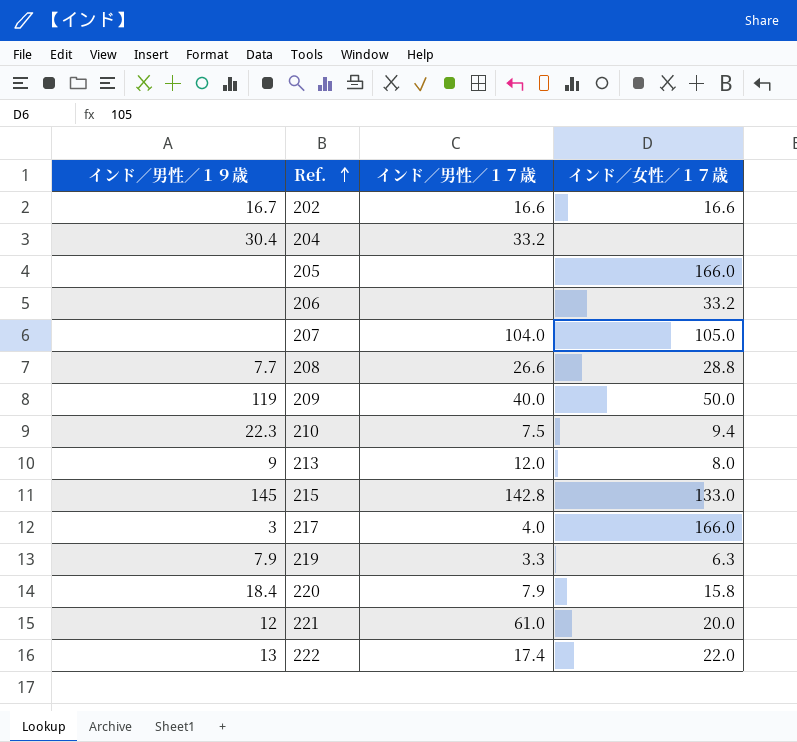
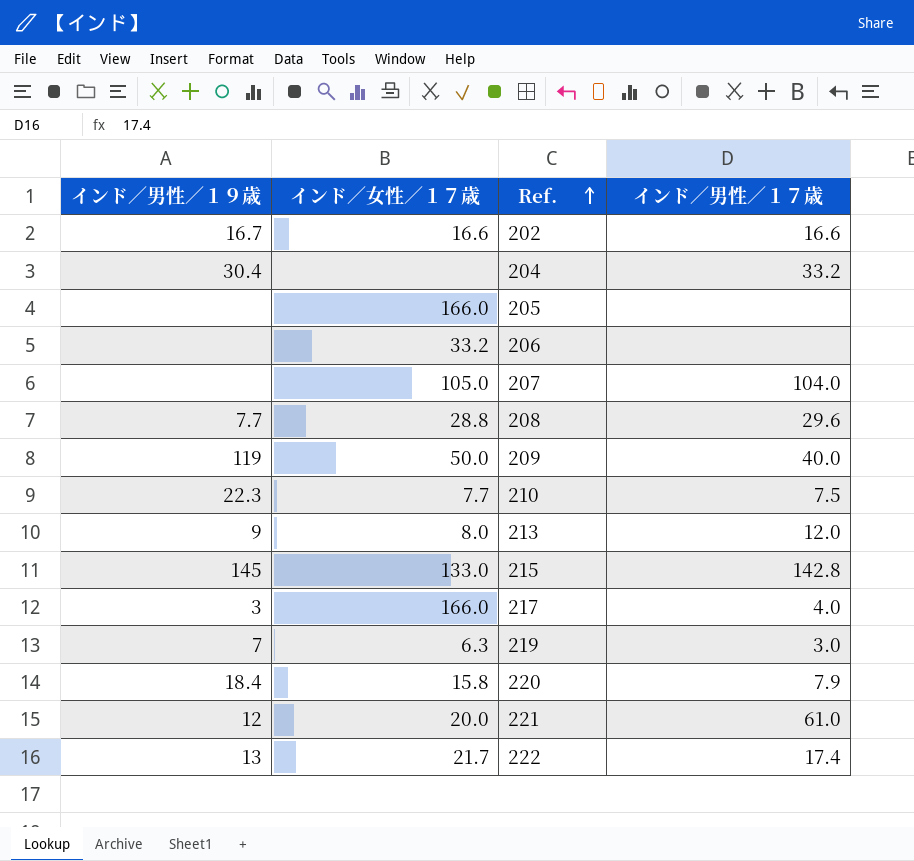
column インド／女性／１７歳 | position: 4 -> 2
208 | インド／男性／１７歳: 26.6 -> 29.6
210 | インド／女性／１７歳: 9.4 -> 7.7
219 | インド／男性／１９歳: 7.9 -> 7
219 | インド／男性／１７歳: 3.3 -> 3.0
222 | インド／女性／１７歳: 22.0 -> 21.7

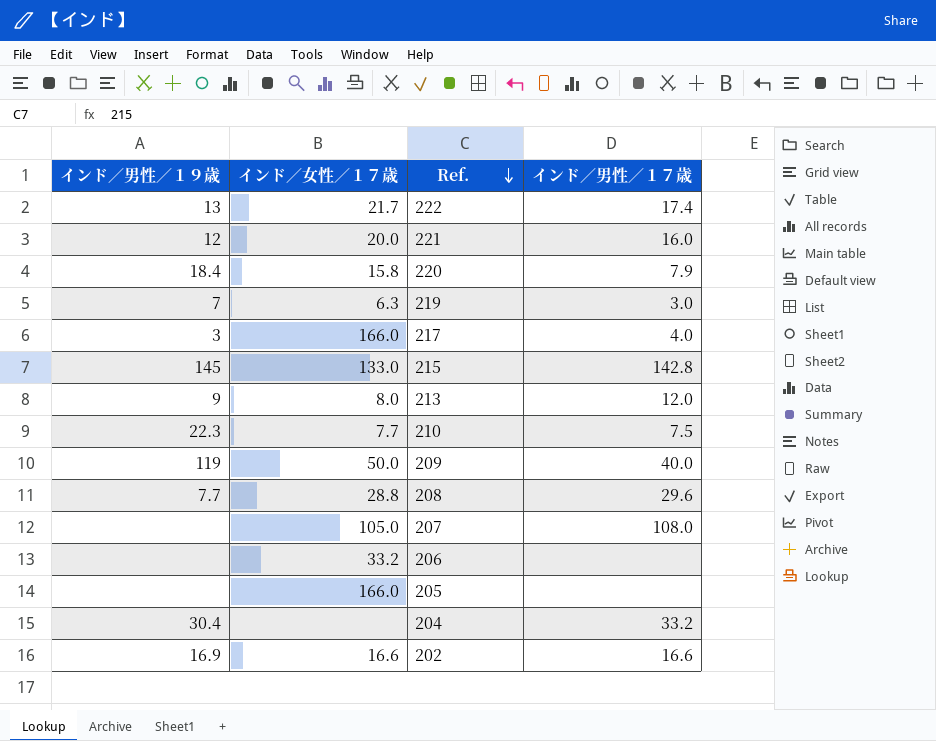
row order: Ref. ascending -> Ref. descending
221 | インド／男性／１７歳: 61.0 -> 16.0
207 | インド／男性／１７歳: 104.0 -> 108.0
202 | インド／男性／１９歳: 16.7 -> 16.9

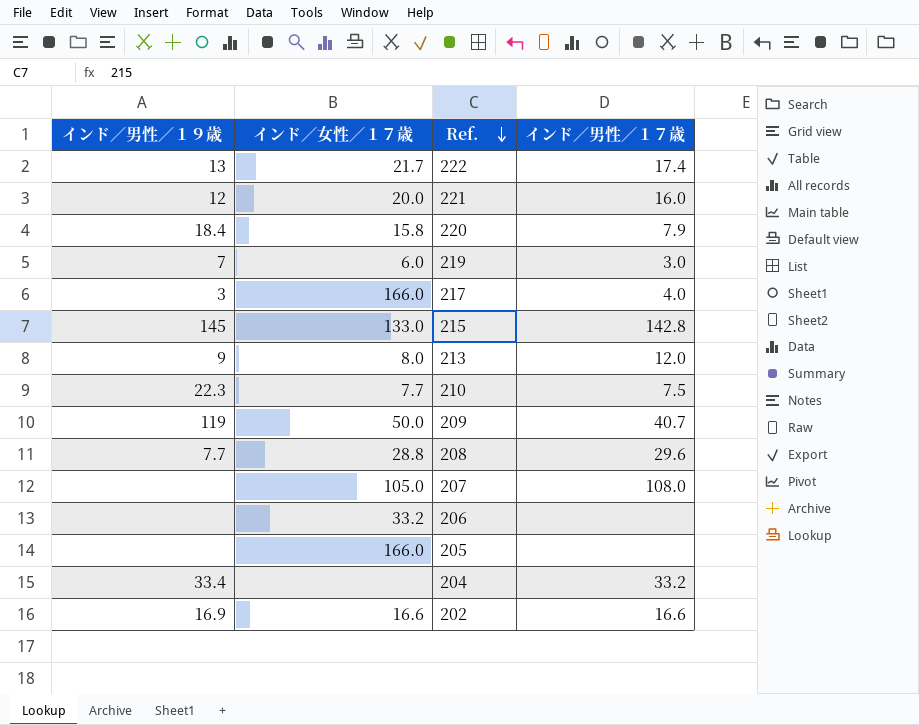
219 | インド／女性／１７歳: 6.3 -> 6.0
209 | インド／男性／１７歳: 40.0 -> 40.7
204 | インド／男性／１９歳: 30.4 -> 33.4

